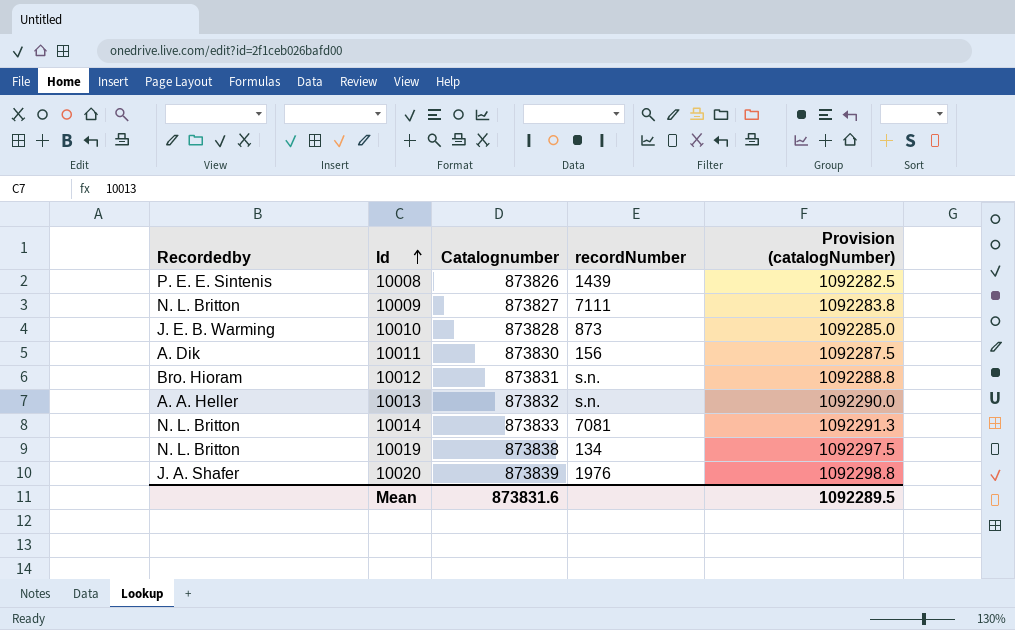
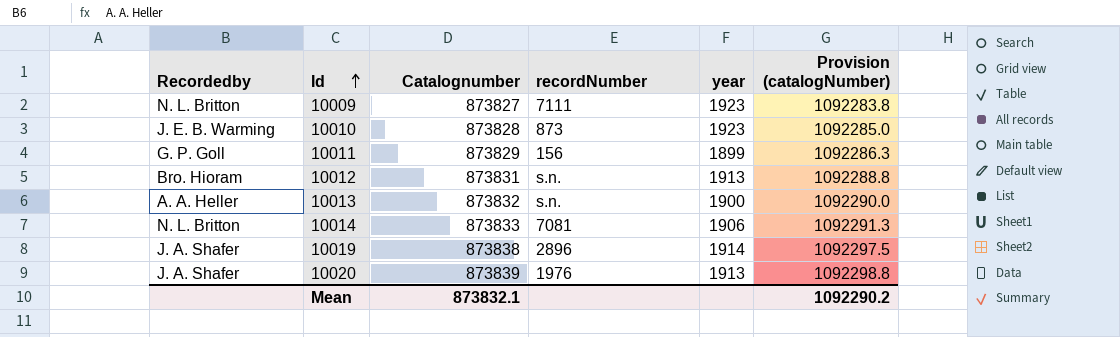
column year | position: none -> 5
row 10008: P. E. E. Sintenis | 873826 | 1439 | 1092282.5 -> none
10011 | Recordedby: A. Dik -> G. P. Goll
10011 | Catalognumber: 873830 -> 873829
10011 | Provision (catalogNumber): 1092287.5 -> 1092286.3
10019 | Recordedby: N. L. Britton -> J. A. Shafer
10019 | recordNumber: 134 -> 2896
Mean | Catalognumber: 873831.6 -> 873832.1
Mean | Provision (catalogNumber): 1092289.5 -> 1092290.2

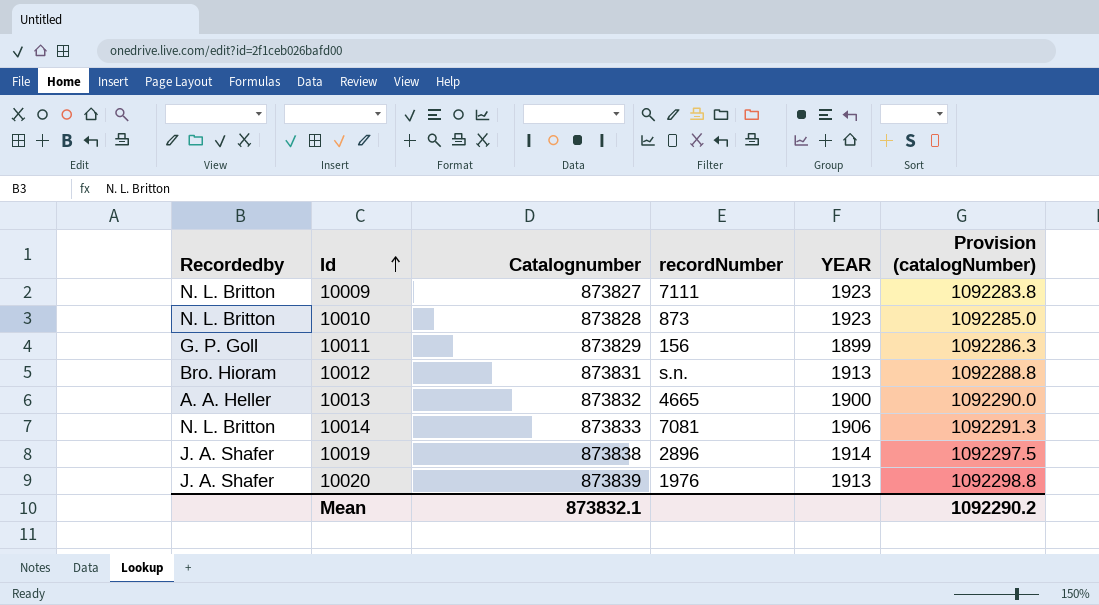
column name: year -> YEAR
10010 | Recordedby: J. E. B. Warming -> N. L. Britton
10013 | recordNumber: s.n. -> 4665

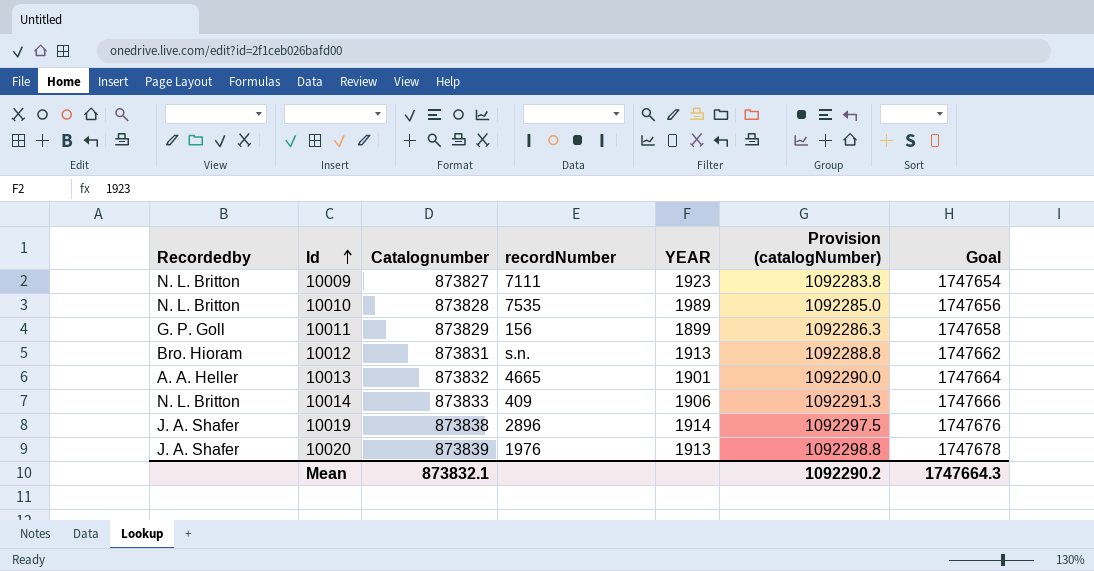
column Goal | formula: none -> [Catalognumber] * 2
10010 | recordNumber: 873 -> 7535
10010 | YEAR: 1923 -> 1989
10013 | YEAR: 1900 -> 1901
10014 | recordNumber: 7081 -> 409

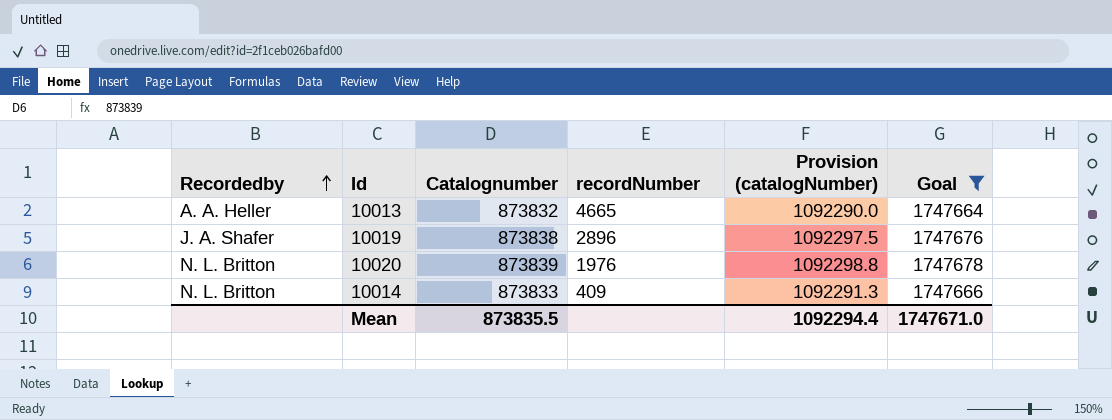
filter: none -> Goal >= 1747664
row order: Id ascending -> Recordedby ascending
column YEAR | position: 5 -> none
10020 | Recordedby: J. A. Shafer -> N. L. Britton
Mean | Catalognumber: 873832.1 -> 873835.5
Mean | Provision (catalogNumber): 1092290.2 -> 1092294.4
Mean | Goal: 1747664.3 -> 1747671.0

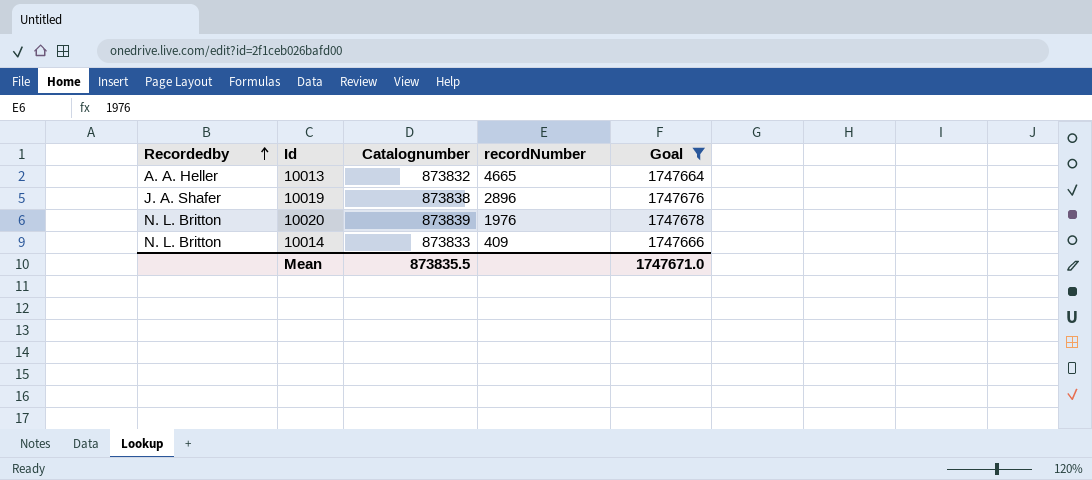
column Provision (catalogNumber) | formula: [Catalognumber] * 1.25 -> none

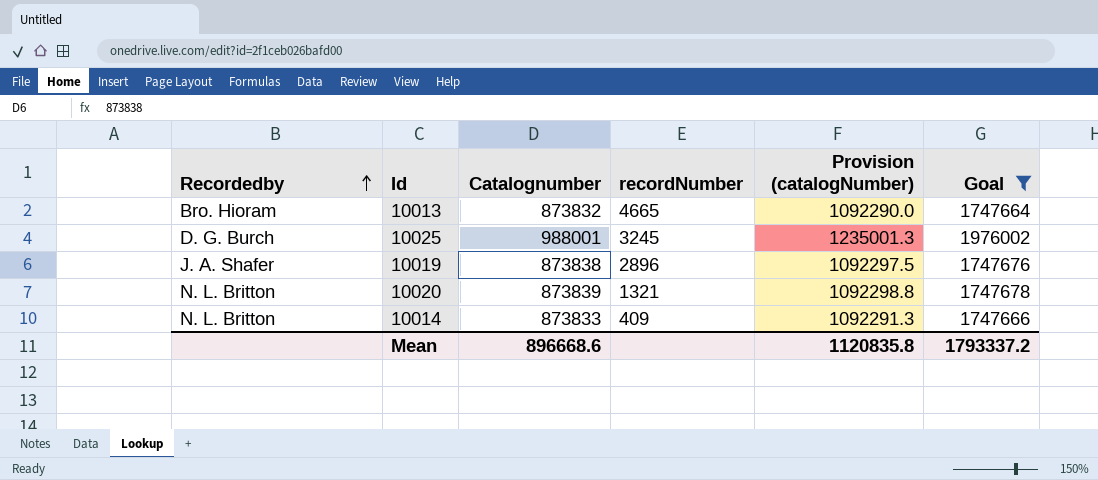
column Provision (catalogNumber) | formula: none -> [Catalognumber] * 1.25
10013 | Recordedby: A. A. Heller -> Bro. Hioram
row 10025: none -> D. G. Burch | 988001 | 3245 | 1235001.3 | 1976002
10020 | recordNumber: 1976 -> 1321
Mean | Catalognumber: 873835.5 -> 896668.6
Mean | Goal: 1747671.0 -> 1793337.2

